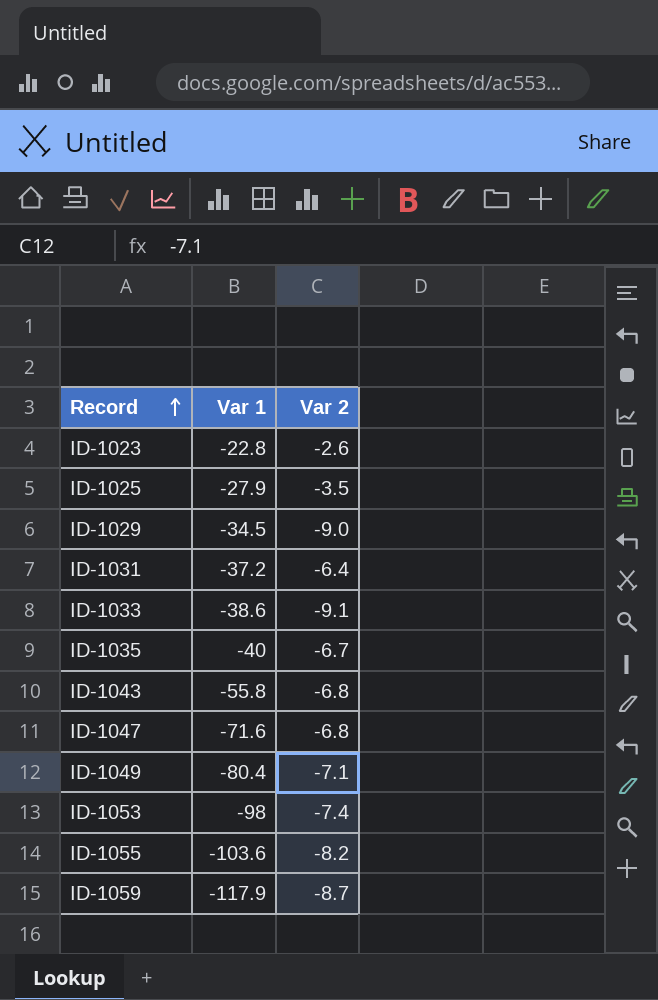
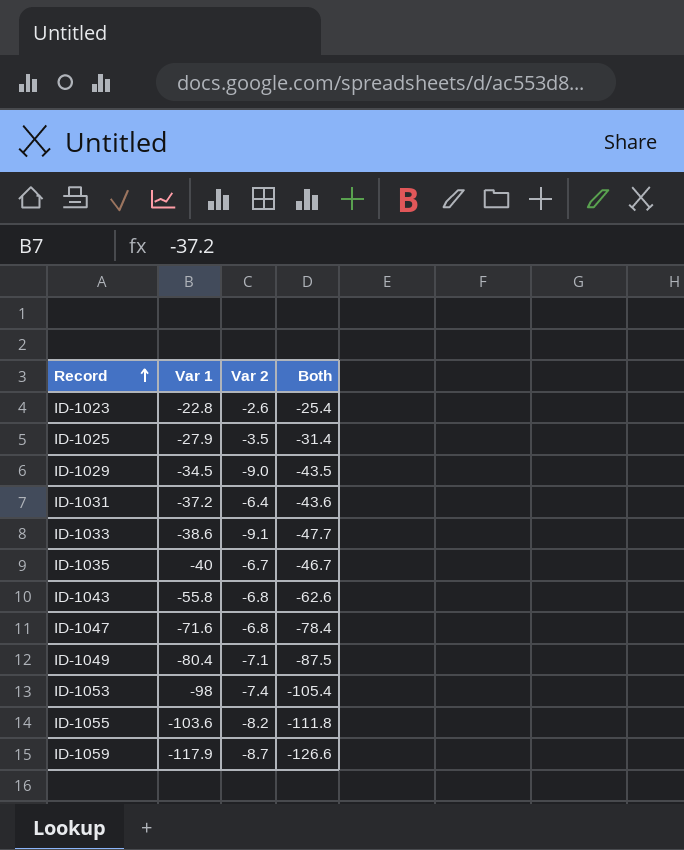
column Both | formula: none -> [Var 1] + [Var 2]

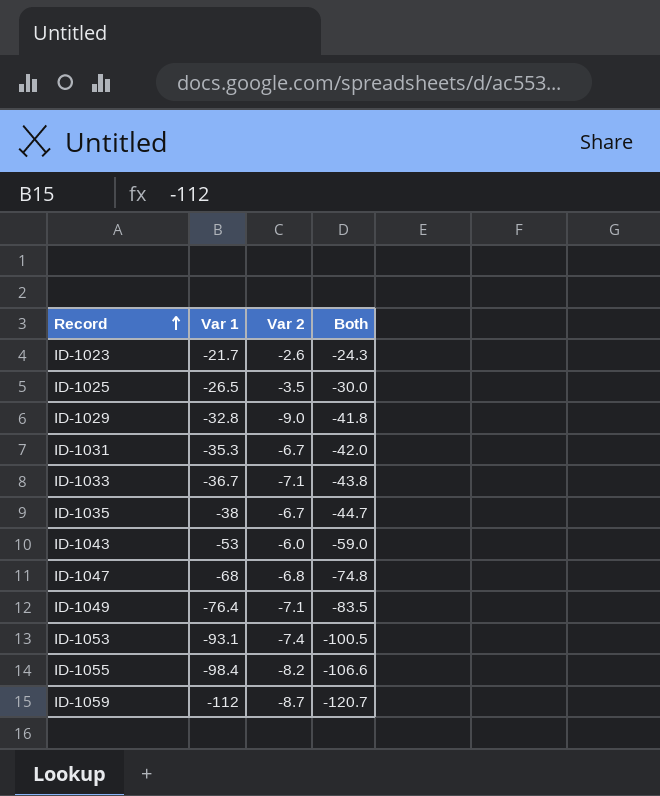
ID-1023 | Var 1: -22.8 -> -21.7
ID-1023 | Both: -25.4 -> -24.3
ID-1025 | Var 1: -27.9 -> -26.5
ID-1025 | Both: -31.4 -> -30.0
ID-1029 | Var 1: -34.5 -> -32.8
ID-1029 | Both: -43.5 -> -41.8
ID-1031 | Var 1: -37.2 -> -35.3
ID-1031 | Var 2: -6.4 -> -6.7
ID-1031 | Both: -43.6 -> -42.0
ID-1033 | Var 1: -38.6 -> -36.7
ID-1033 | Var 2: -9.1 -> -7.1
ID-1033 | Both: -47.7 -> -43.8
ID-1035 | Var 1: -40 -> -38
ID-1035 | Both: -46.7 -> -44.7
ID-1043 | Var 1: -55.8 -> -53
ID-1043 | Var 2: -6.8 -> -6.0
ID-1043 | Both: -62.6 -> -59.0
ID-1047 | Var 1: -71.6 -> -68
ID-1047 | Both: -78.4 -> -74.8
ID-1049 | Var 1: -80.4 -> -76.4
ID-1049 | Both: -87.5 -> -83.5
ID-1053 | Var 1: -98 -> -93.1
ID-1053 | Both: -105.4 -> -100.5
ID-1055 | Var 1: -103.6 -> -98.4
ID-1055 | Both: -111.8 -> -106.6
ID-1059 | Var 1: -117.9 -> -112
ID-1059 | Both: -126.6 -> -120.7

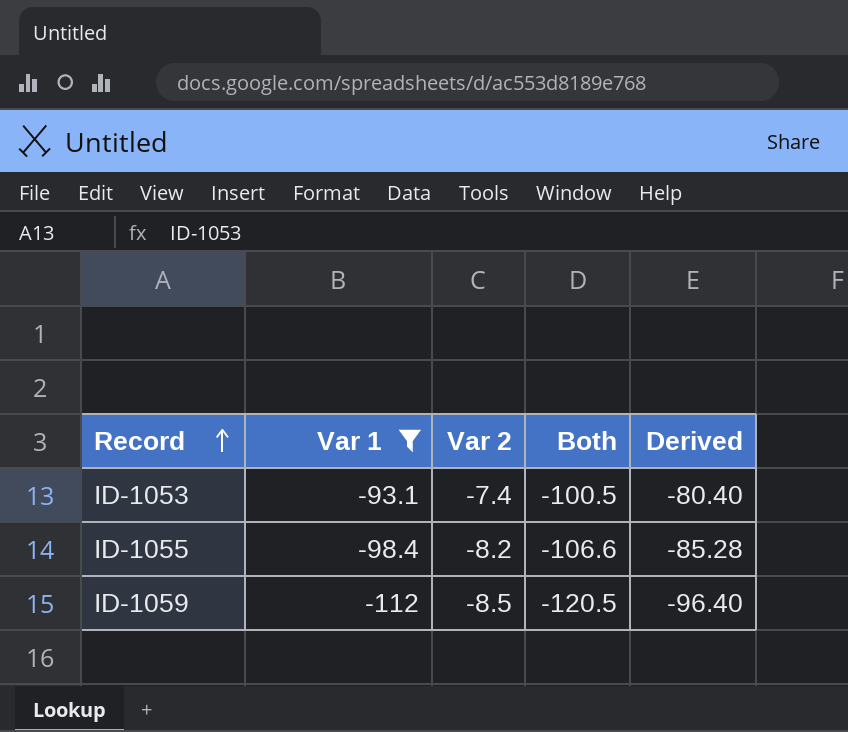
filter: none -> Var 1 <= -93.1
column Derived | formula: none -> [Both] * 0.8
ID-1059 | Var 2: -8.7 -> -8.5
ID-1059 | Both: -120.7 -> -120.5

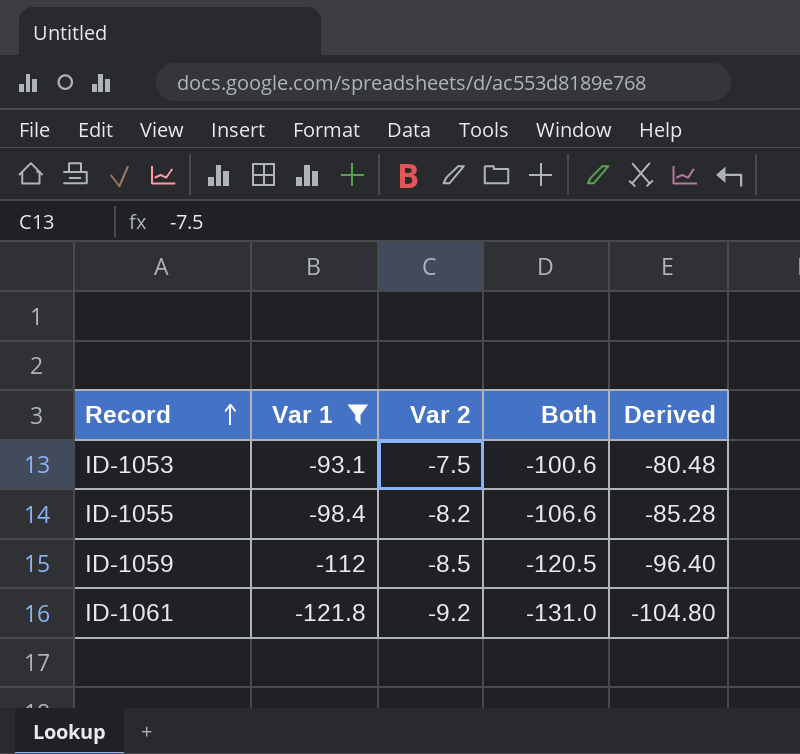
ID-1053 | Var 2: -7.4 -> -7.5
ID-1053 | Both: -100.5 -> -100.6
ID-1053 | Derived: -80.40 -> -80.48
row ID-1061: none -> -121.8 | -9.2 | -131.0 | -104.80

